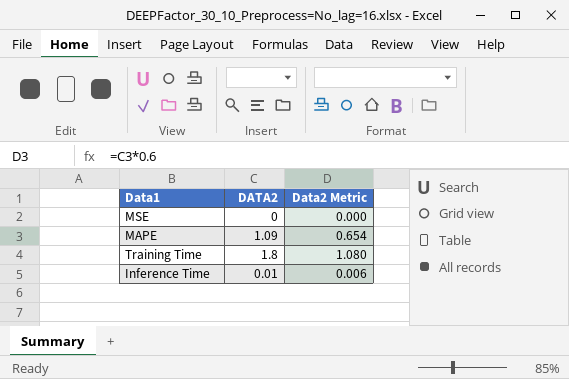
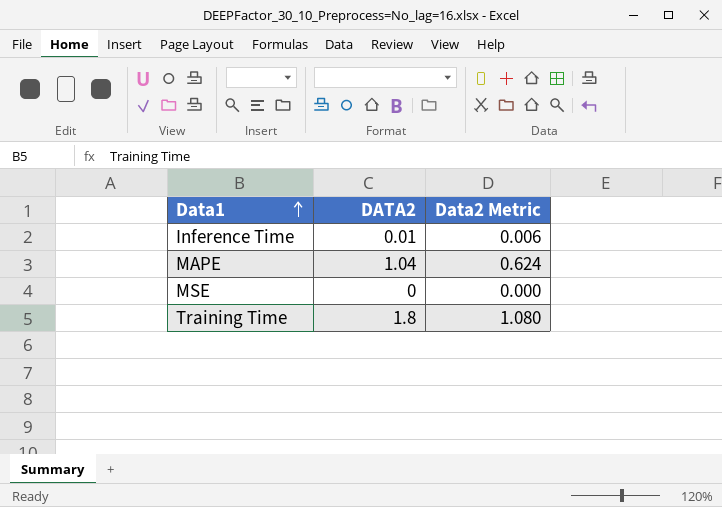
row order: none -> Data1 ascending
MAPE | DATA2: 1.09 -> 1.04
MAPE | Data2 Metric: 0.654 -> 0.624

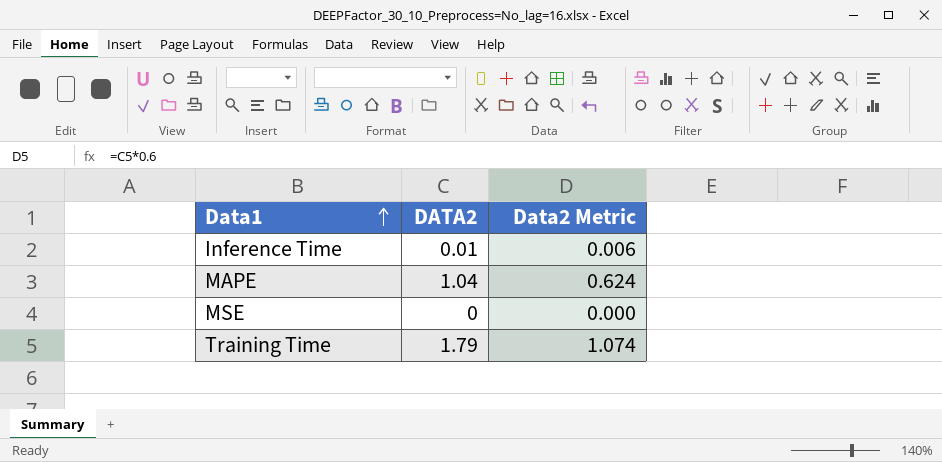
Training Time | DATA2: 1.8 -> 1.79
Training Time | Data2 Metric: 1.080 -> 1.074

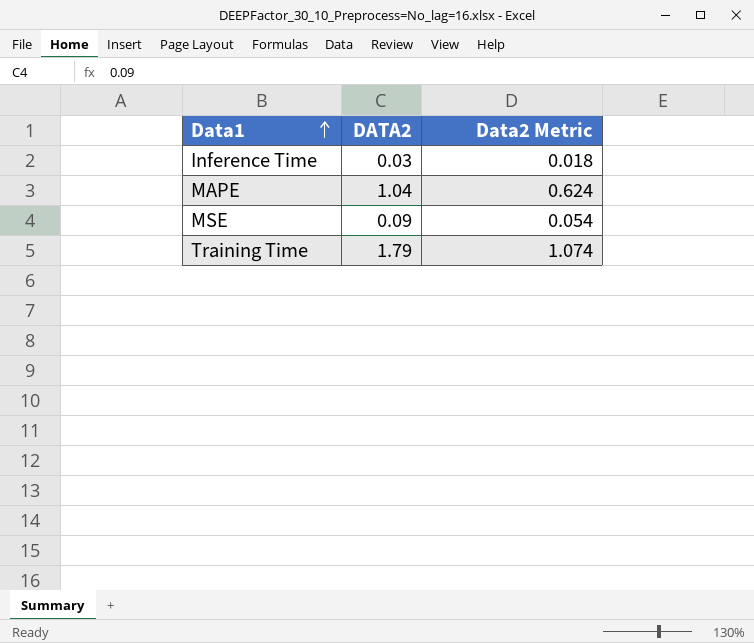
Inference Time | DATA2: 0.01 -> 0.03
Inference Time | Data2 Metric: 0.006 -> 0.018
MSE | DATA2: 0 -> 0.09
MSE | Data2 Metric: 0.000 -> 0.054

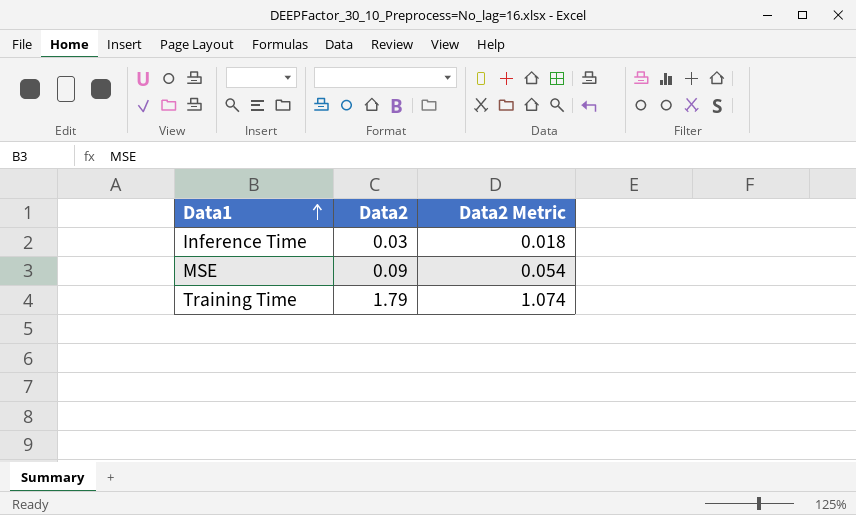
column name: DATA2 -> Data2
row MAPE: 1.04 | 0.624 -> none

